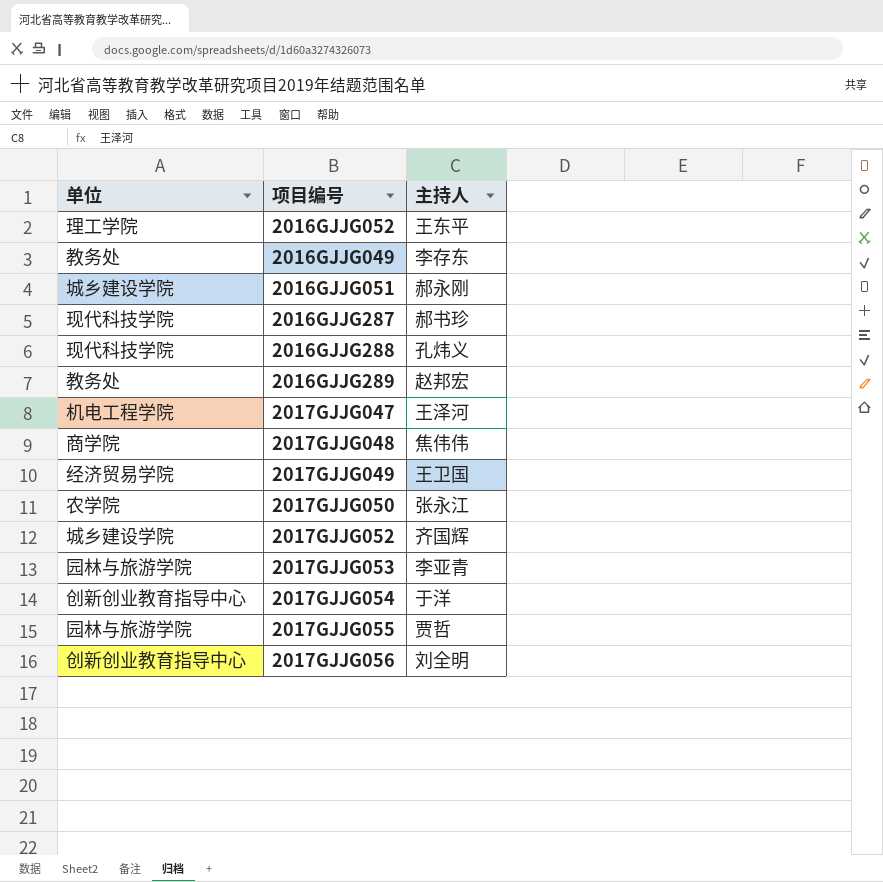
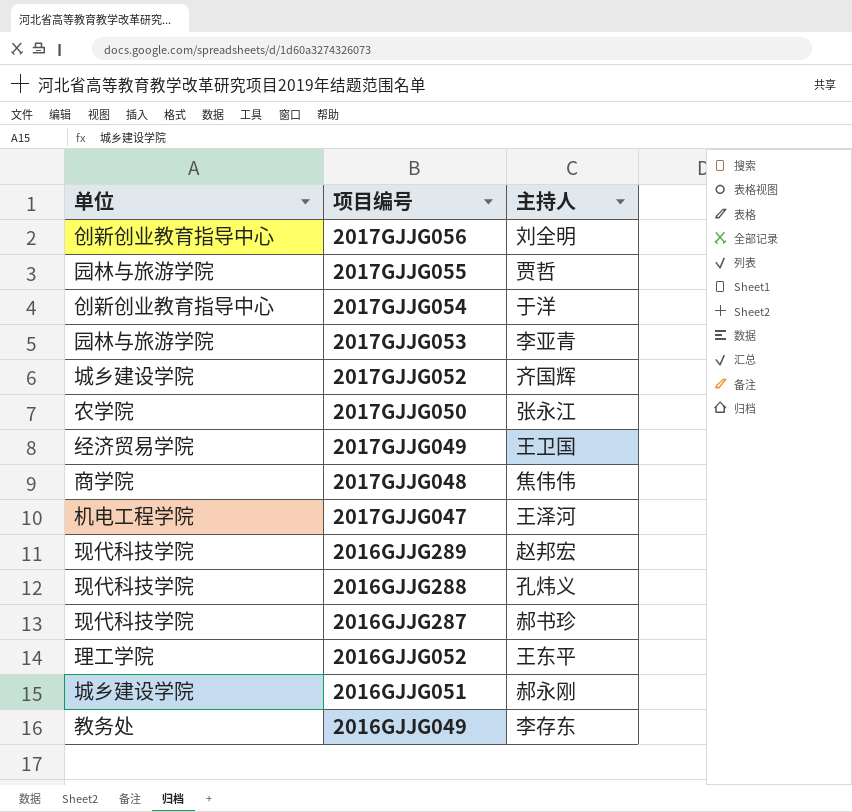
row order: none -> 项目编号 descending
2016GJJG289 | 单位: 教务处 -> 现代科技学院

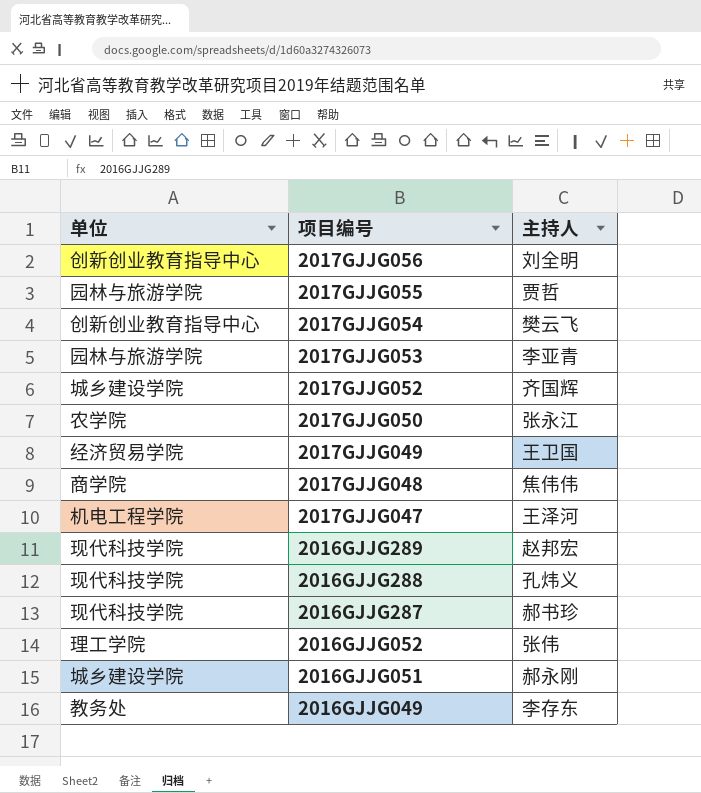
2017GJJG054 | 主持人: 于洋 -> 樊云飞
2016GJJG052 | 主持人: 王东平 -> 张伟

